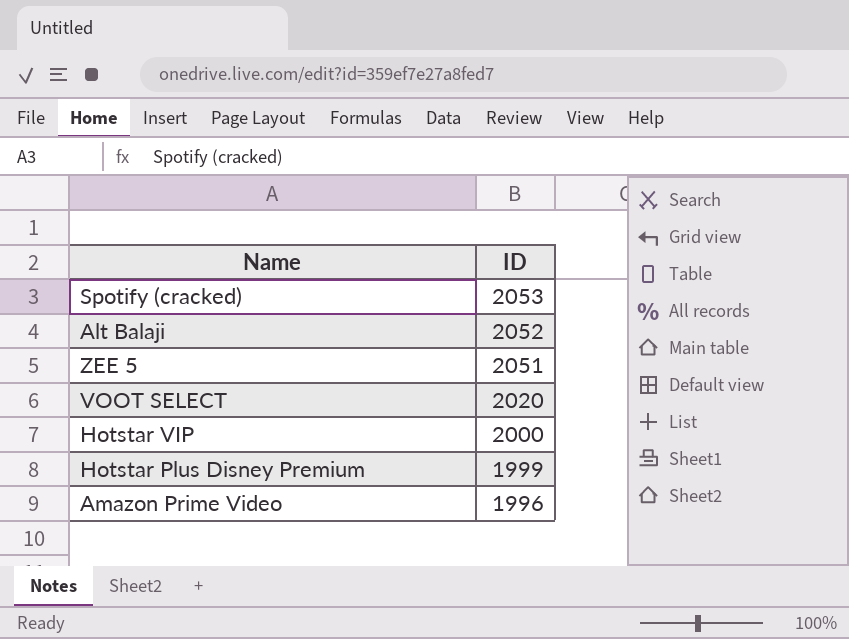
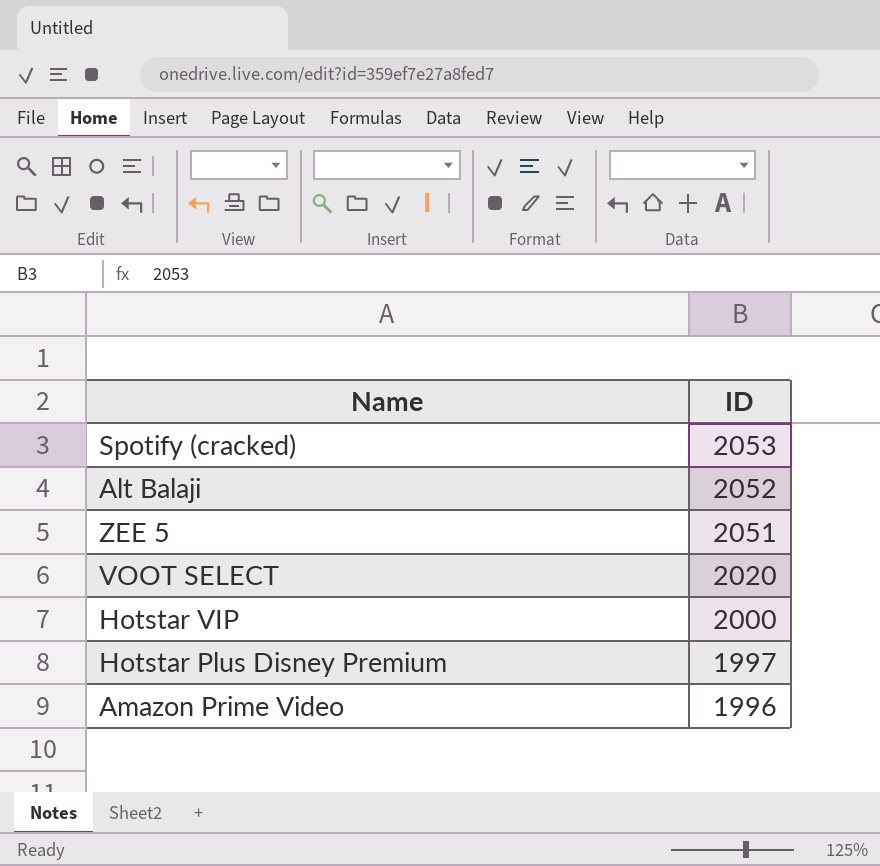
Hotstar Plus Disney Premium | ID: 1999 -> 1997

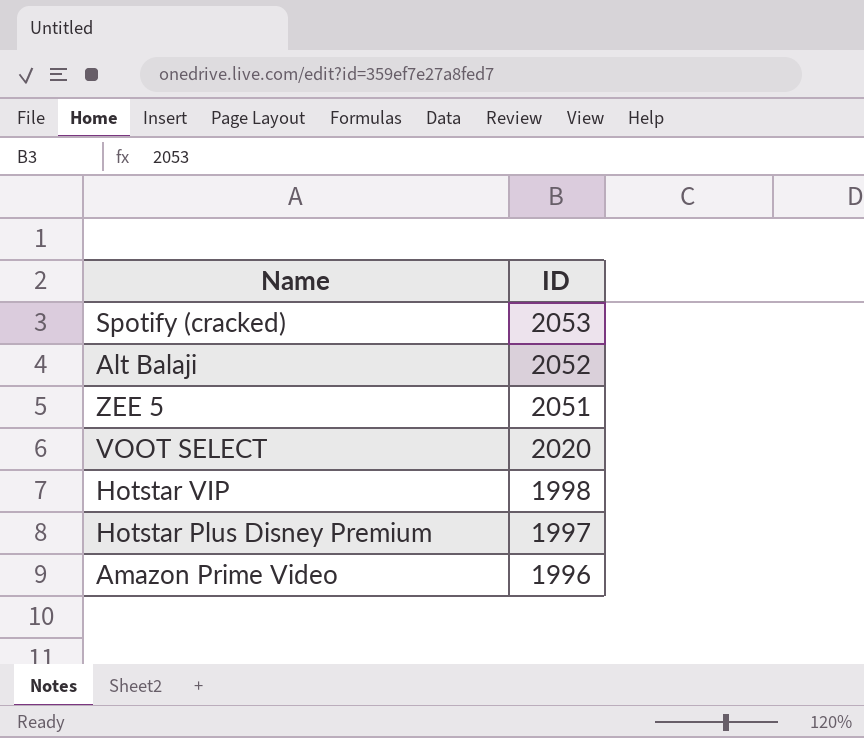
Hotstar VIP | ID: 2000 -> 1998

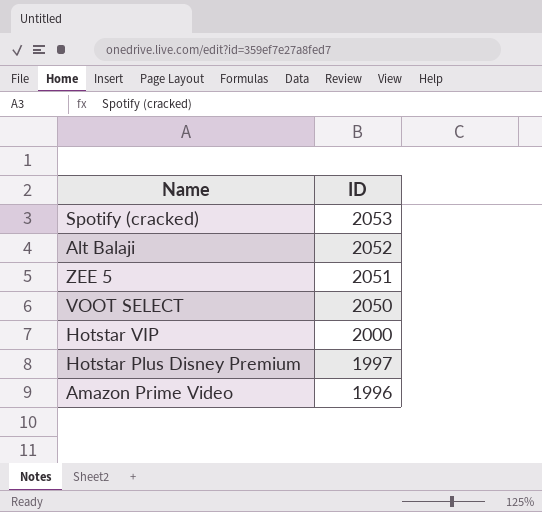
VOOT SELECT | ID: 2020 -> 2050
Hotstar VIP | ID: 1998 -> 2000

